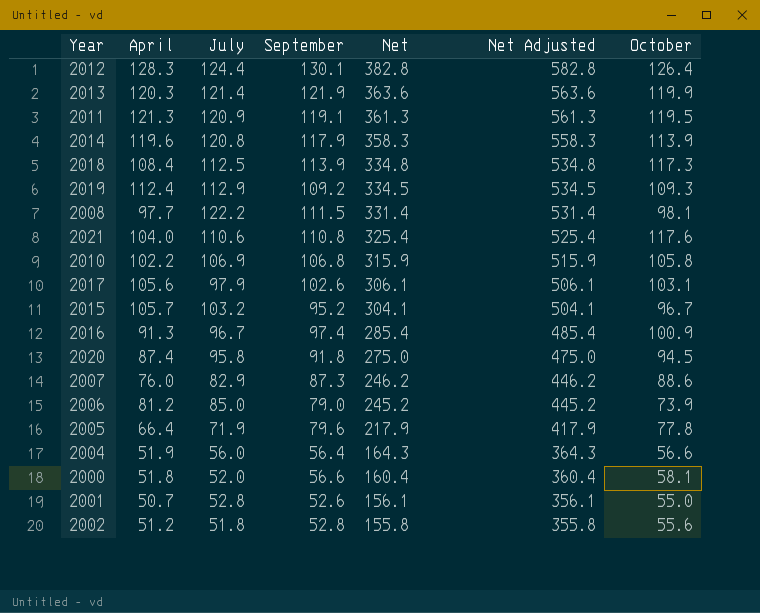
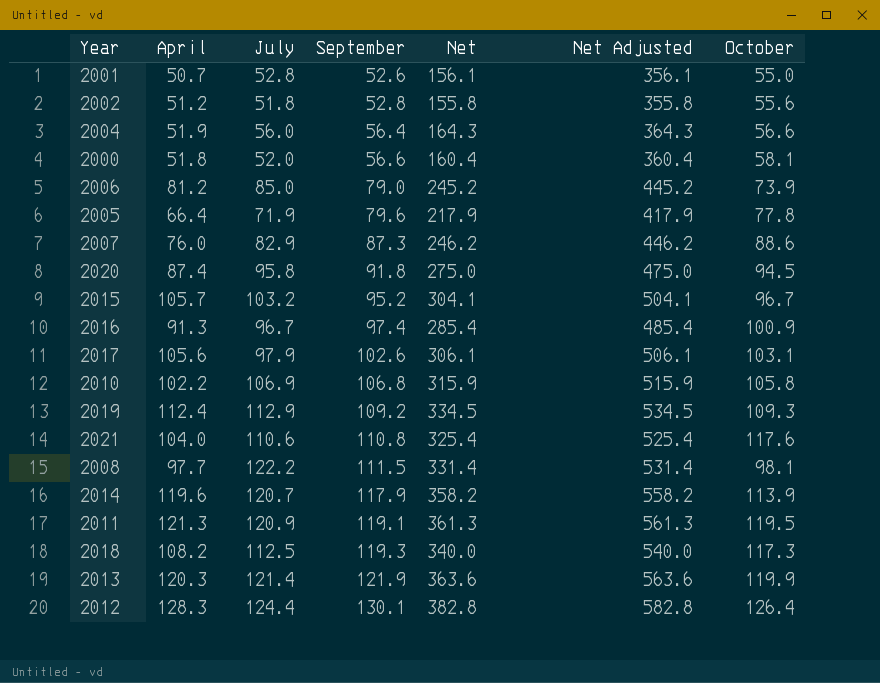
row order: Net descending -> September ascending
2014 | July: 120.8 -> 120.7
2014 | Net: 358.3 -> 358.2
2014 | Net Adjusted: 558.3 -> 558.2
2018 | April: 108.4 -> 108.2
2018 | September: 113.9 -> 119.3
2018 | Net: 334.8 -> 340.0
2018 | Net Adjusted: 534.8 -> 540.0

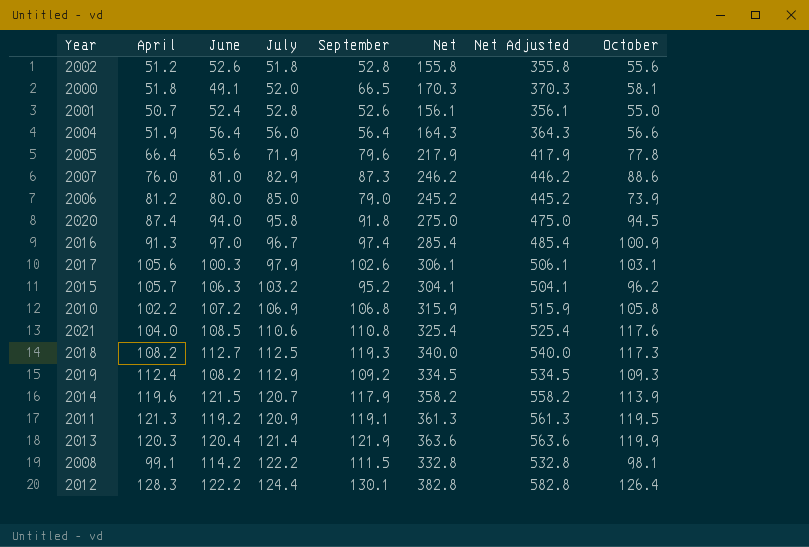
row order: September ascending -> July ascending
column June | position: none -> 3
2000 | September: 56.6 -> 66.5
2000 | Net: 160.4 -> 170.3
2000 | Net Adjusted: 360.4 -> 370.3
2015 | October: 96.7 -> 96.2
2008 | April: 97.7 -> 99.1
2008 | Net: 331.4 -> 332.8
2008 | Net Adjusted: 531.4 -> 532.8

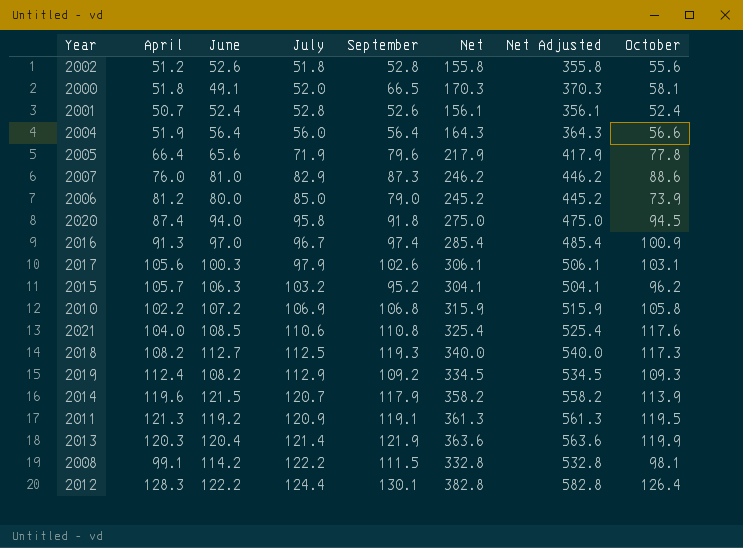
2001 | October: 55.0 -> 52.4

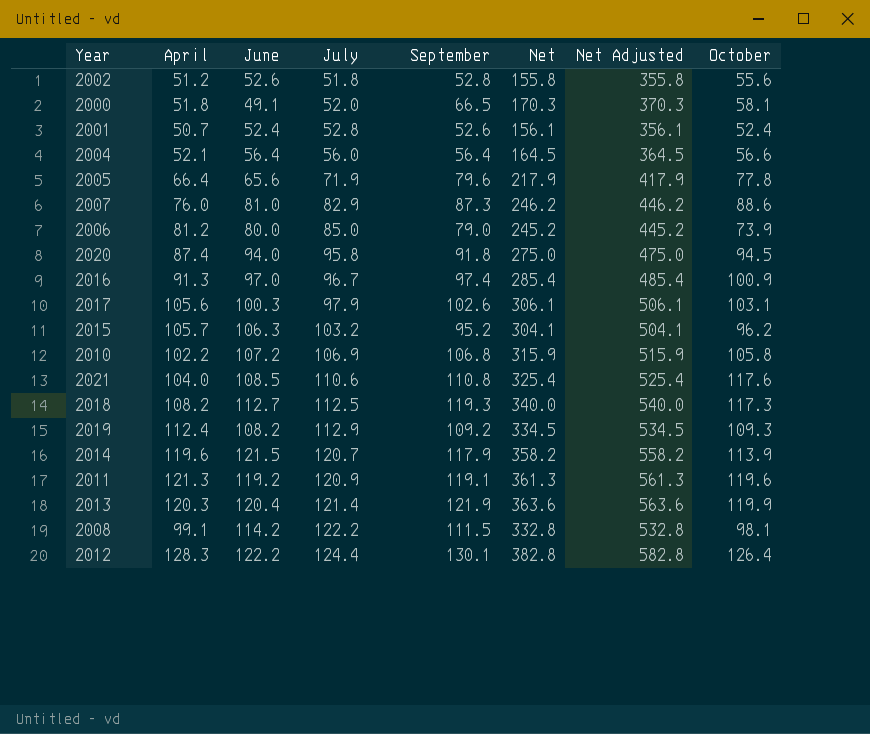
2004 | April: 51.9 -> 52.1
2004 | Net: 164.3 -> 164.5
2004 | Net Adjusted: 364.3 -> 364.5
2011 | October: 119.5 -> 119.6

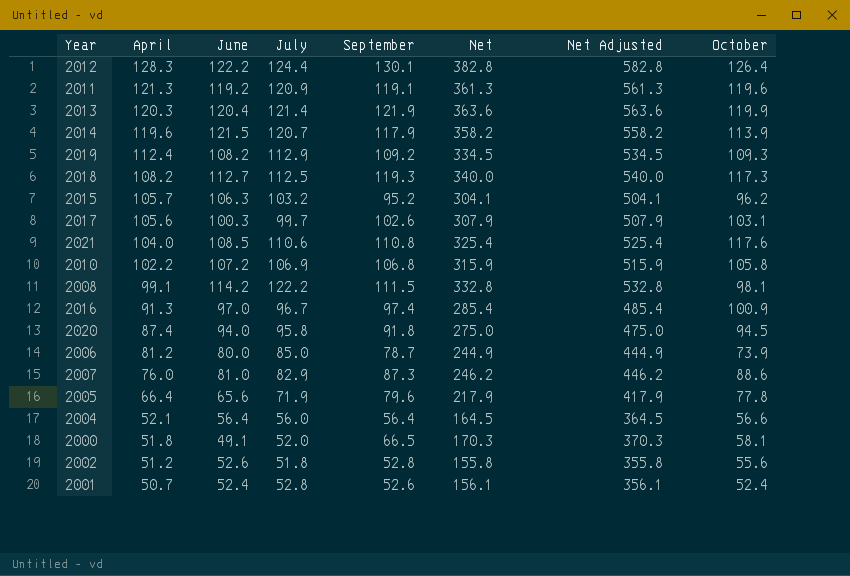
row order: July ascending -> April descending
2017 | July: 97.9 -> 99.7
2017 | Net: 306.1 -> 307.9
2017 | Net Adjusted: 506.1 -> 507.9
2006 | September: 79.0 -> 78.7
2006 | Net: 245.2 -> 244.9
2006 | Net Adjusted: 445.2 -> 444.9

